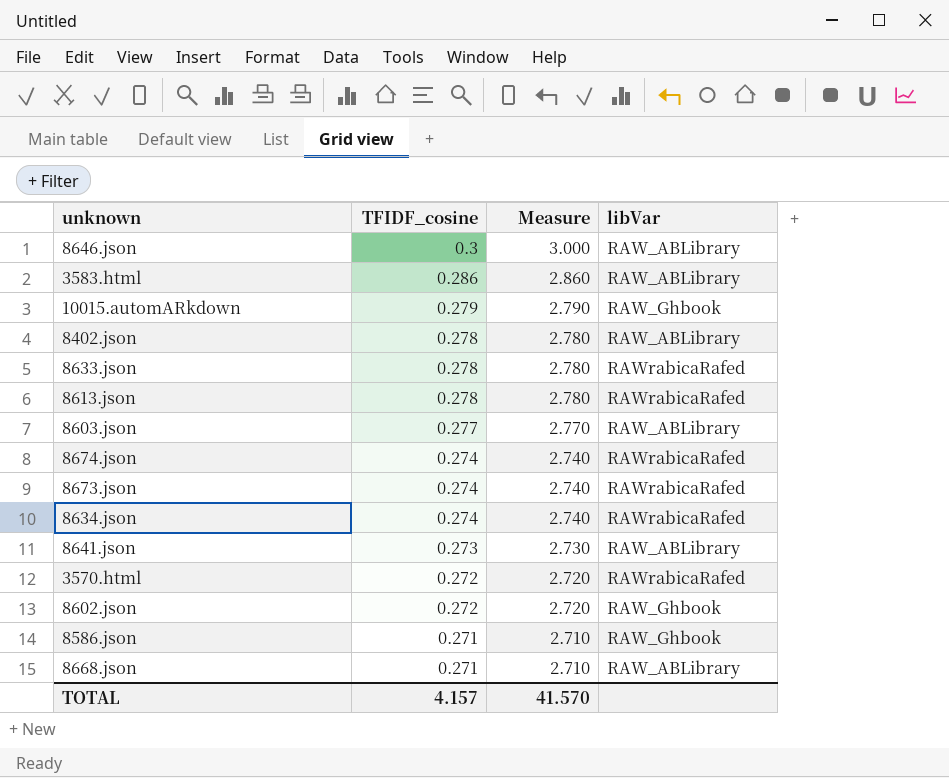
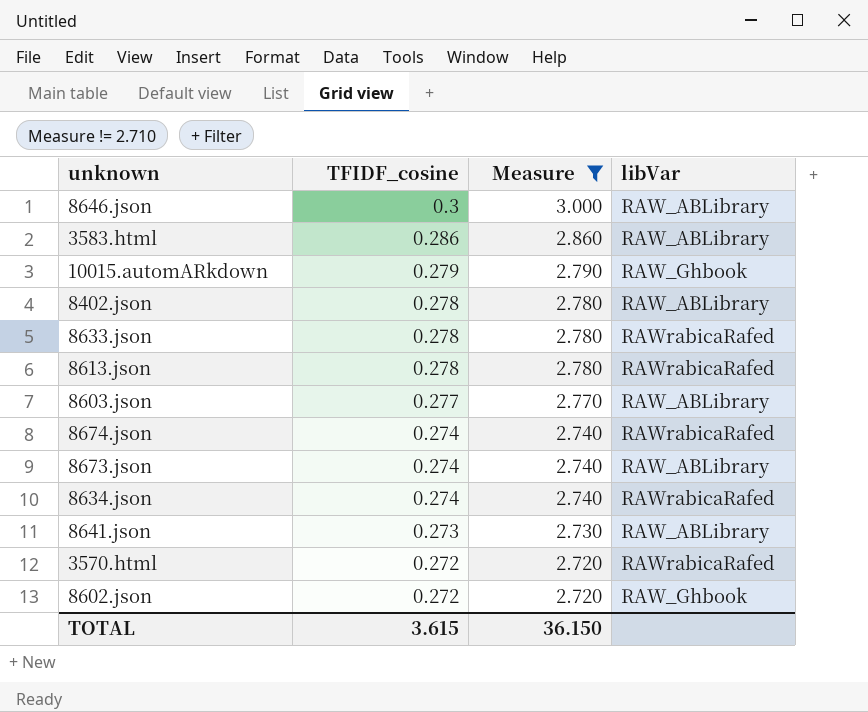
filter: none -> Measure != 2.710
8673.json | libVar: RAWrabicaRafed -> RAW_ABLibrary
TOTAL | TFIDF_cosine: 4.157 -> 3.615
TOTAL | Measure: 41.570 -> 36.150

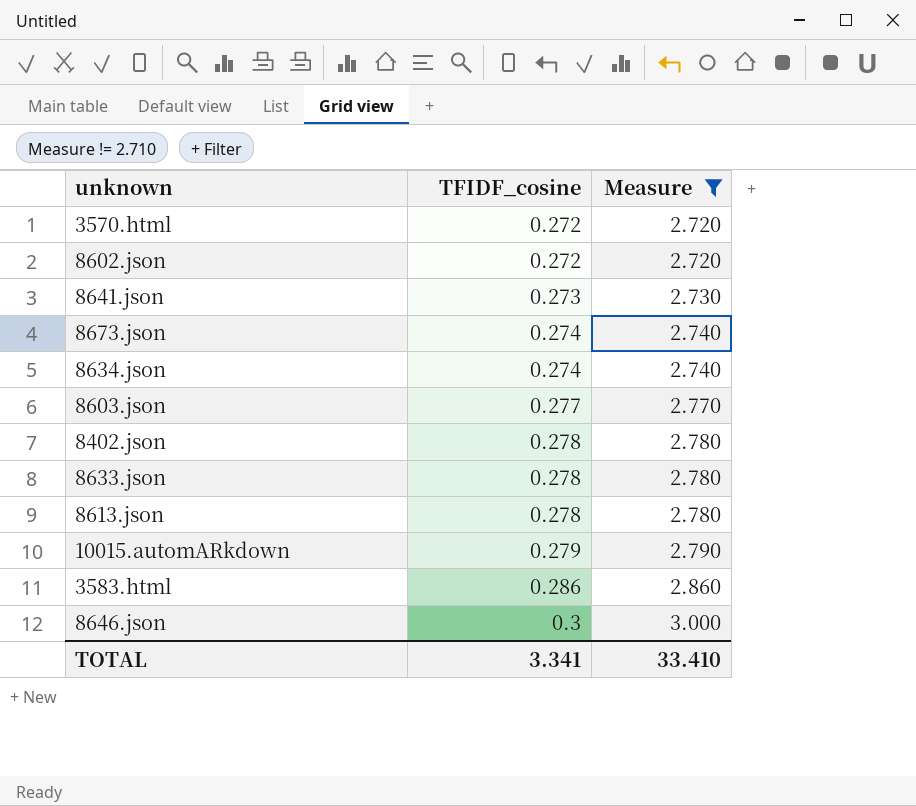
row order: TFIDF_cosine descending -> TFIDF_cosine ascending
column libVar | position: 4 -> none
row 8674.json: 0.274 | 2.740 | RAWrabicaRafed -> none
TOTAL | TFIDF_cosine: 3.615 -> 3.341
TOTAL | Measure: 36.150 -> 33.410

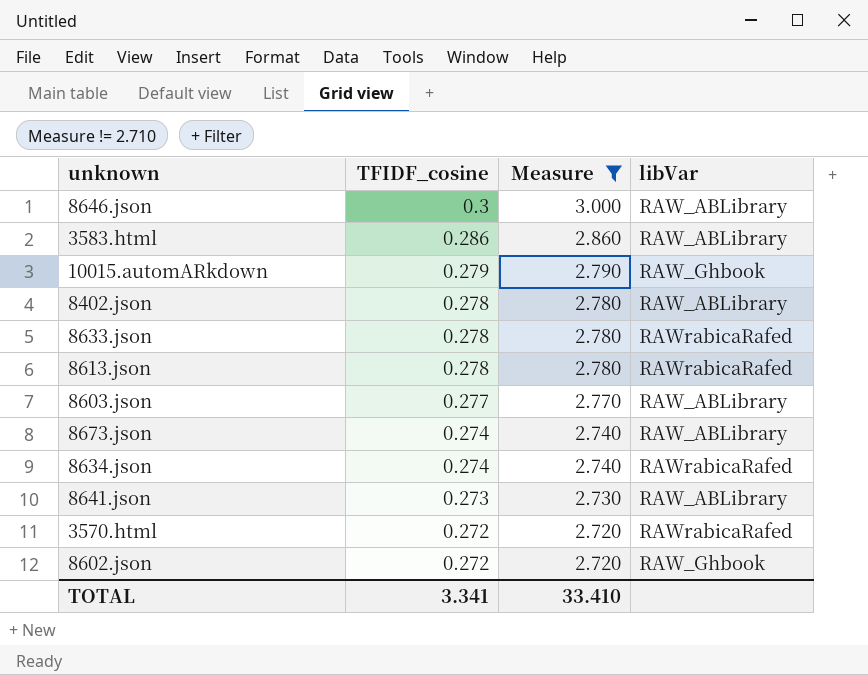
row order: TFIDF_cosine ascending -> TFIDF_cosine descending
column libVar | position: none -> 4

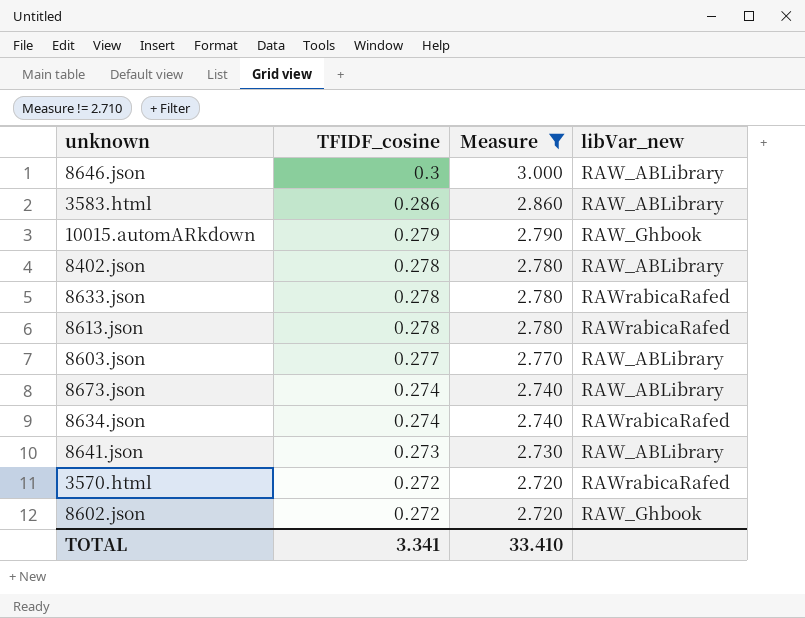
column name: libVar -> libVar_new

